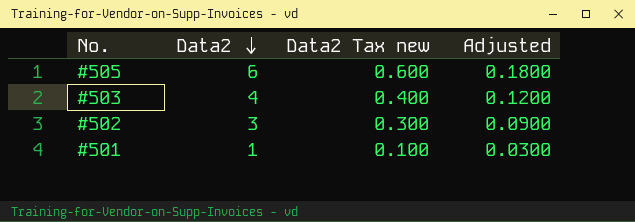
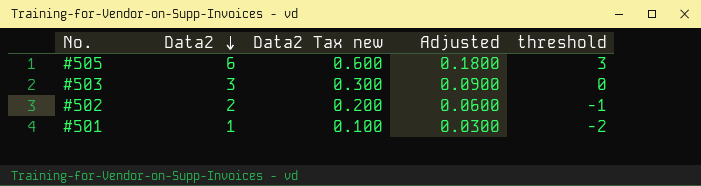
column threshold | formula: none -> [Data2] - 3
#503 | Data2: 4 -> 3
#503 | Data2 Tax new: 0.400 -> 0.300
#503 | Adjusted: 0.1200 -> 0.0900
#502 | Data2: 3 -> 2
#502 | Data2 Tax new: 0.300 -> 0.200
#502 | Adjusted: 0.0900 -> 0.0600

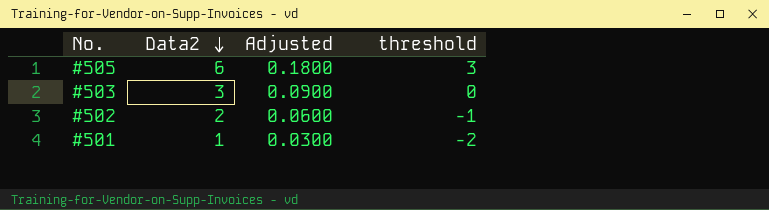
column Data2 Tax new | formula: [Data2] * 0.1 -> none

